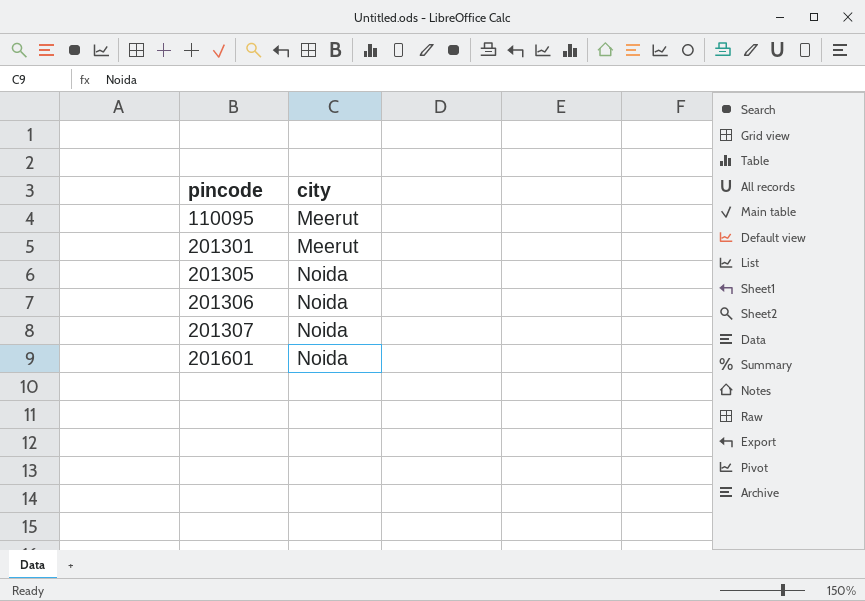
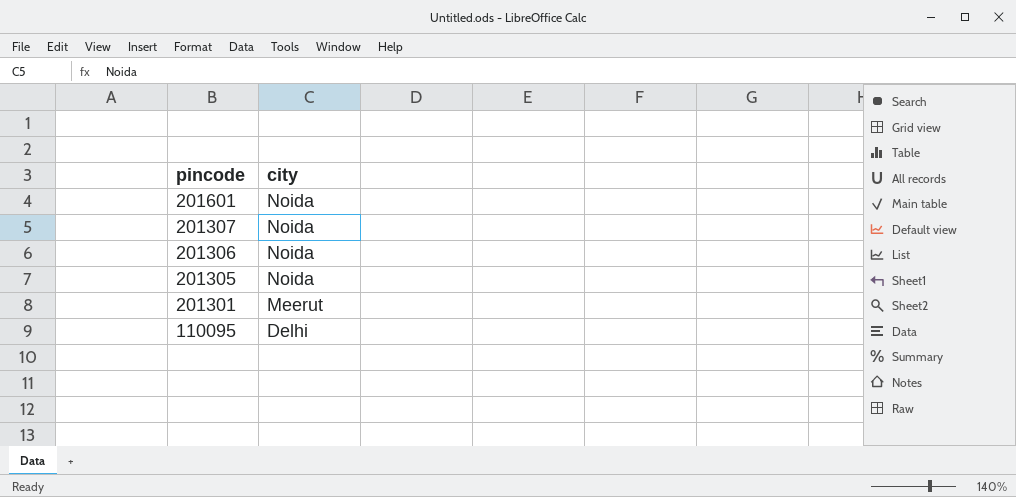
row order: pincode ascending -> pincode descending
110095 | city: Meerut -> Delhi

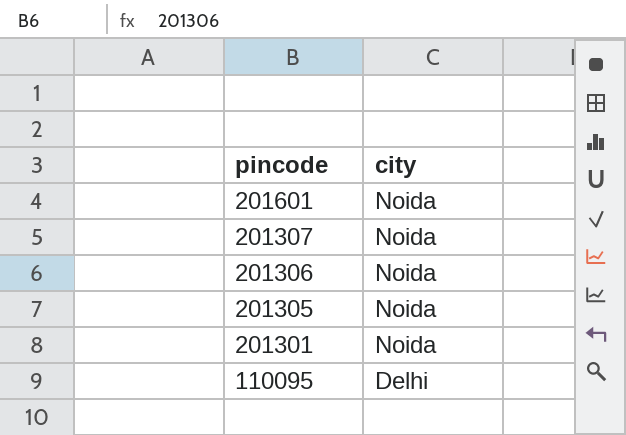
201301 | city: Meerut -> Noida

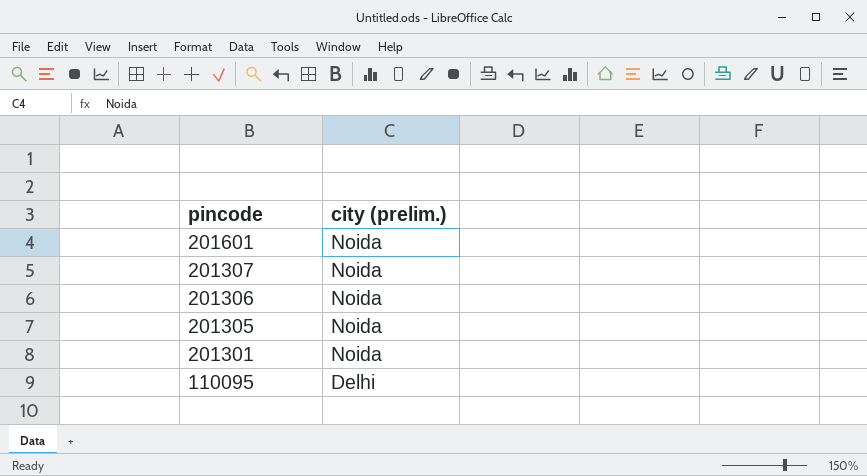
column name: city -> city (prelim.)

